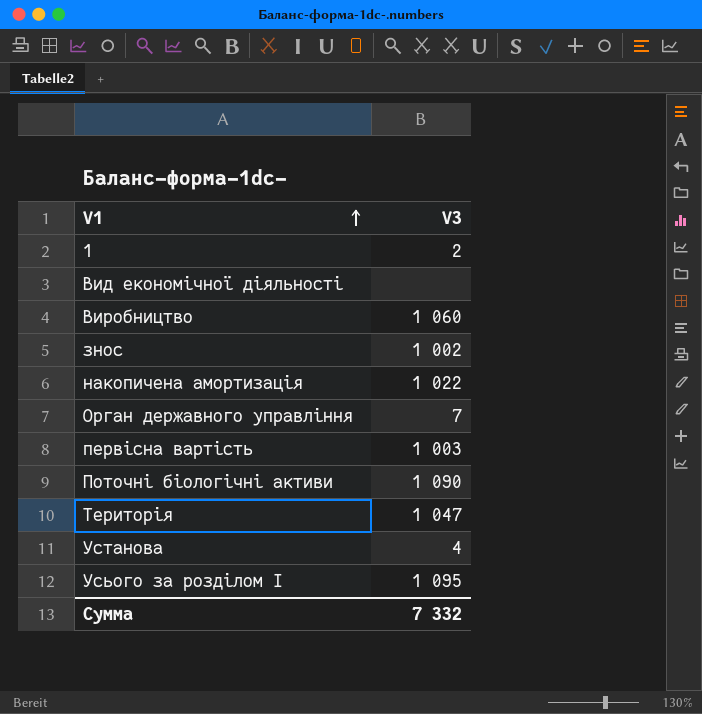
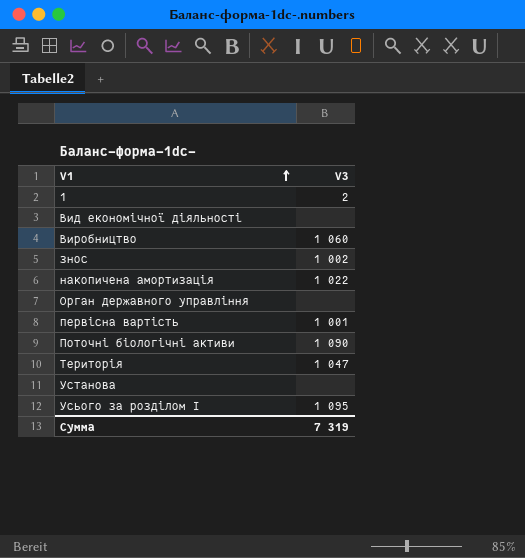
Орган державного управління | V3: 7 -> none
первісна вартість | V3: 1 003 -> 1 001
Установа | V3: 4 -> none
Сумма | V3: 7 332 -> 7 319

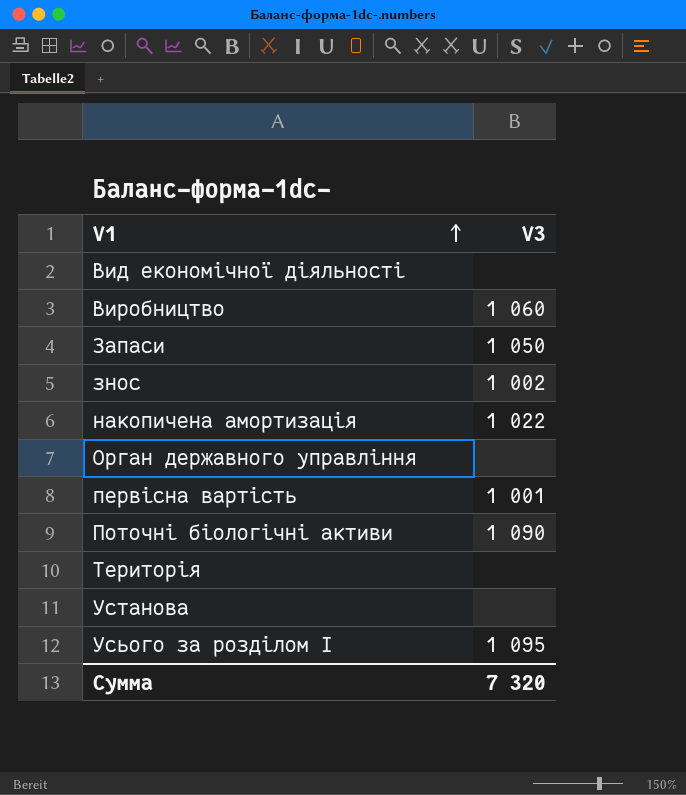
row 1: 2 -> none
row Запаси: none -> 1 050
Територія | V3: 1 047 -> none
Сумма | V3: 7 319 -> 7 320

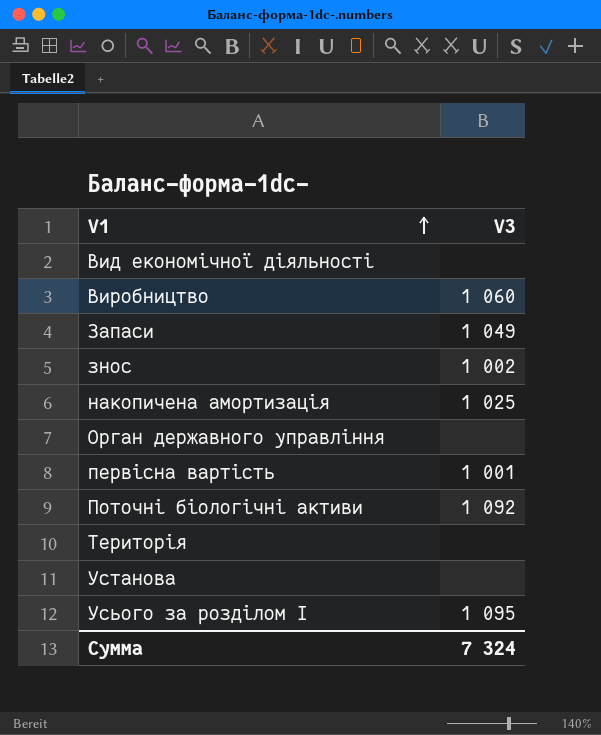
Запаси | V3: 1 050 -> 1 049
накопичена амортизація | V3: 1 022 -> 1 025
Поточні біологічні активи | V3: 1 090 -> 1 092
Сумма | V3: 7 320 -> 7 324

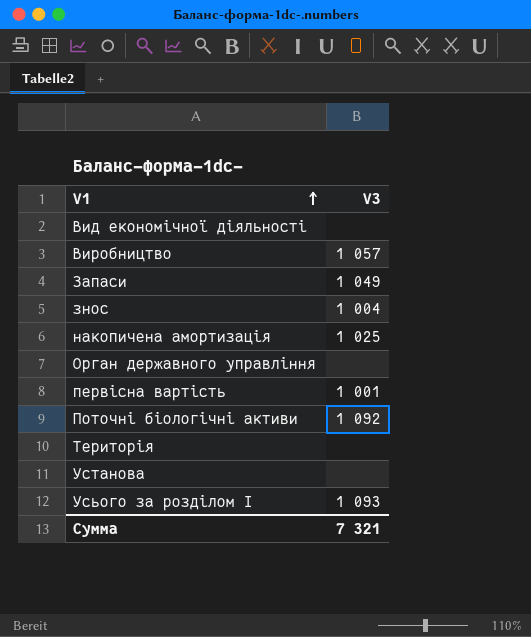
Виробництво | V3: 1 060 -> 1 057
знос | V3: 1 002 -> 1 004
Усього за розділом І | V3: 1 095 -> 1 093
Сумма | V3: 7 324 -> 7 321

